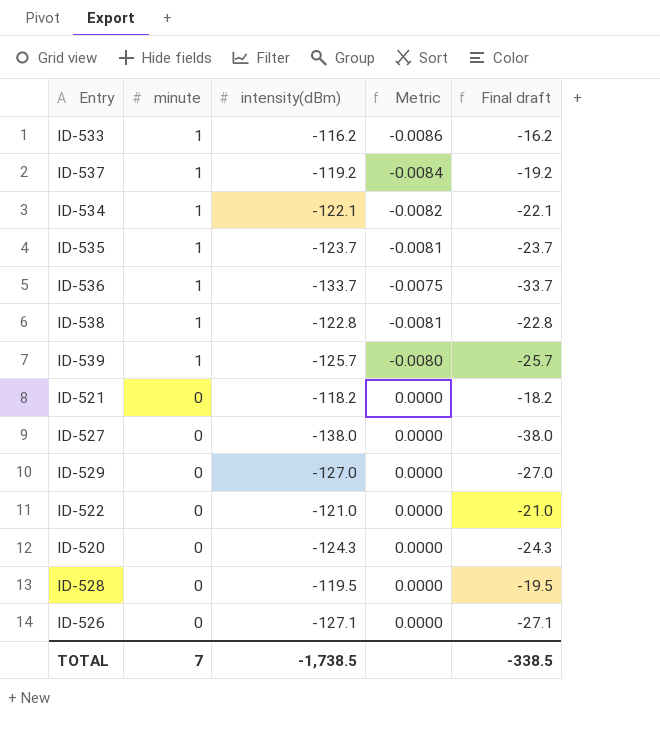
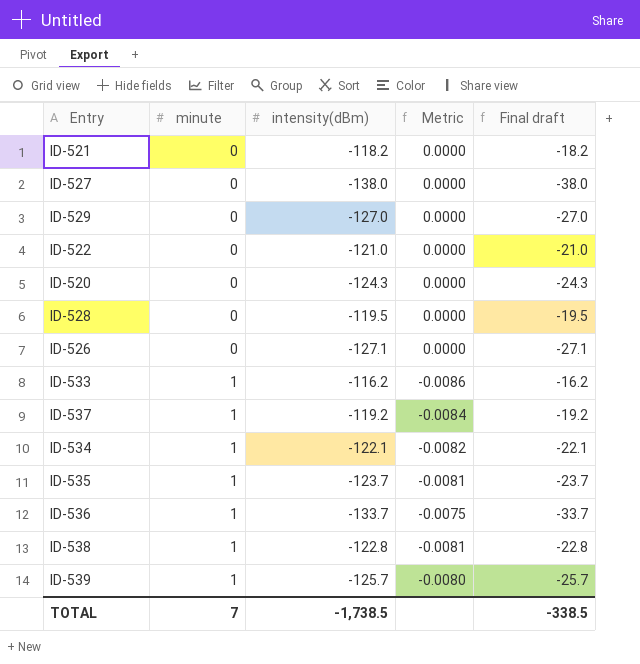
row order: minute descending -> minute ascending

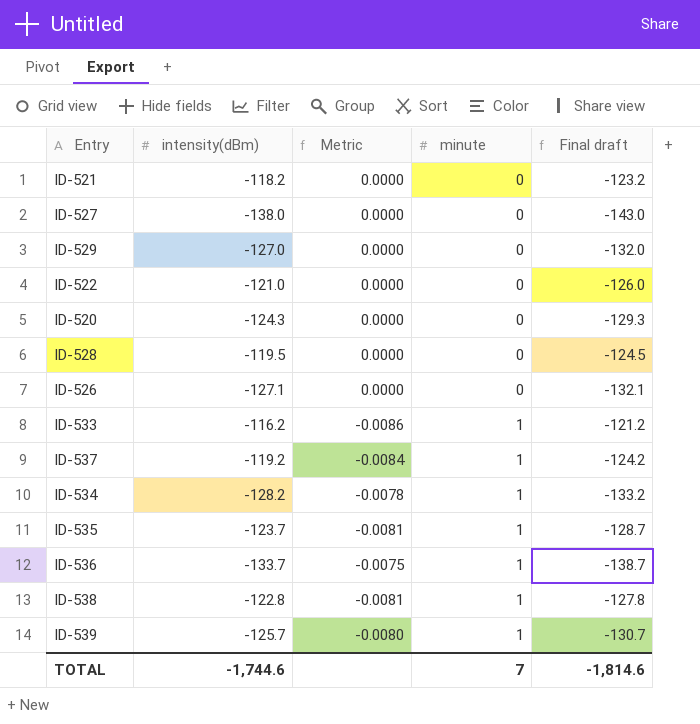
column minute | position: 2 -> 4
column Final draft | formula: [intensity(dBm)] + 100 -> [intensity(dBm)] - 5
ID-534 | intensity(dBm): -122.1 -> -128.2
ID-534 | Metric: -0.0082 -> -0.0078
TOTAL | intensity(dBm): -1,738.5 -> -1,744.6
TOTAL | Final draft: -338.5 -> -1,814.6

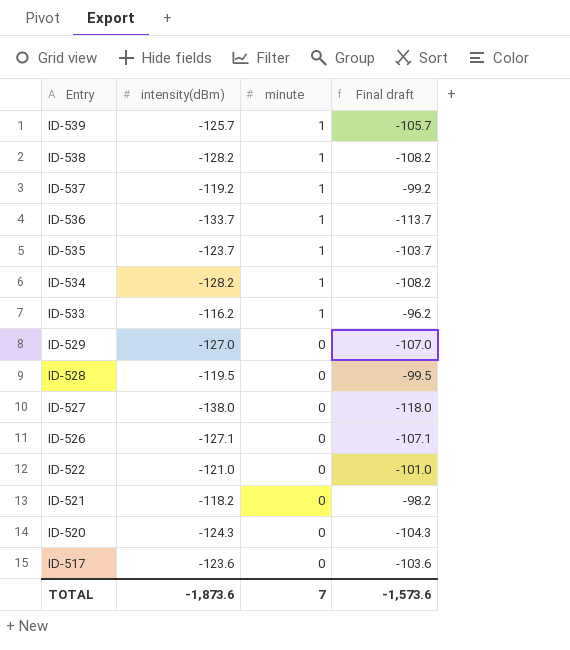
row order: minute ascending -> Entry descending
column Metric | formula: [minute] / [intensity(dBm)] -> none
column Final draft | formula: [intensity(dBm)] - 5 -> [intensity(dBm)] + 20
ID-538 | intensity(dBm): -122.8 -> -128.2
row ID-517: none -> -123.6 | 0 | -103.6
TOTAL | intensity(dBm): -1,744.6 -> -1,873.6
TOTAL | Final draft: -1,814.6 -> -1,573.6

